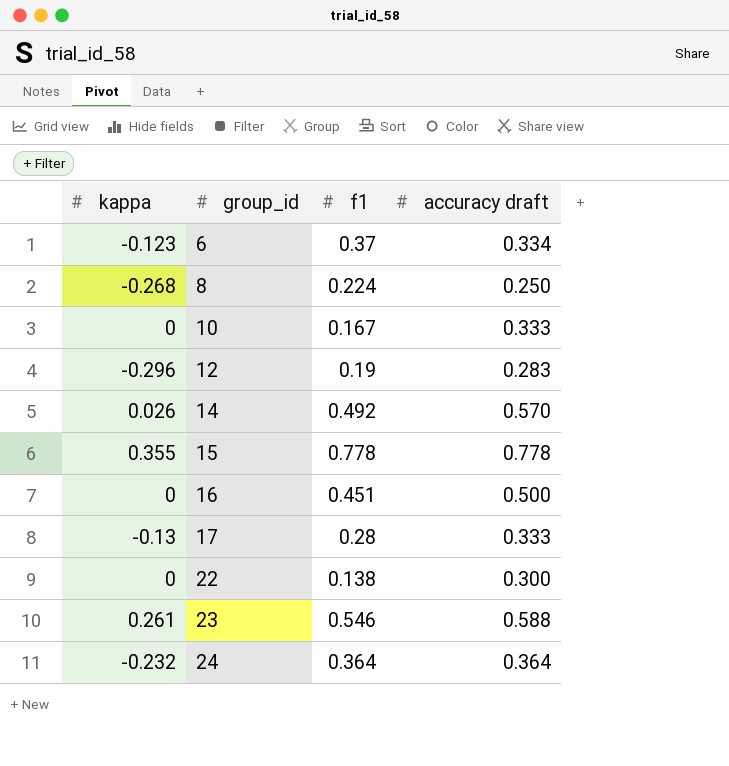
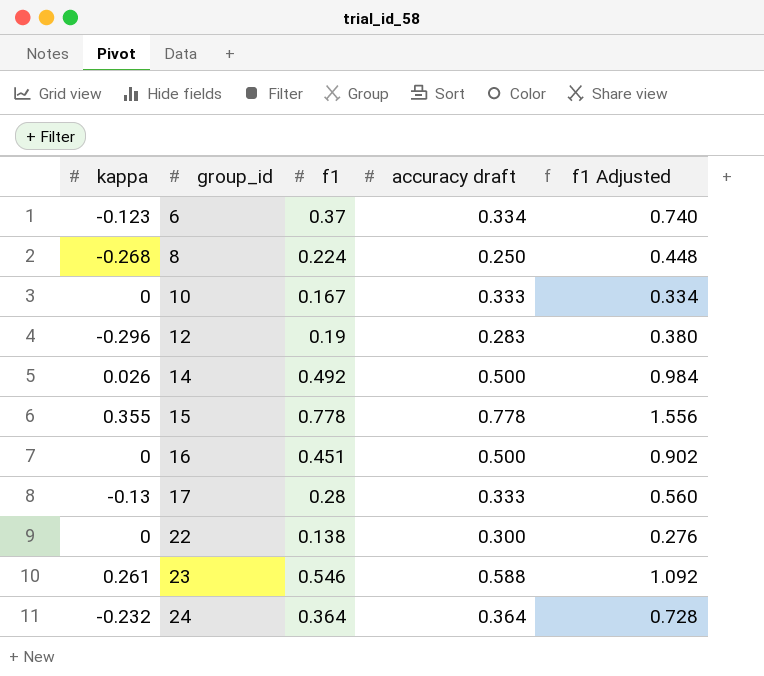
column f1 Adjusted | formula: none -> [f1] * 2
14 | accuracy draft: 0.570 -> 0.500

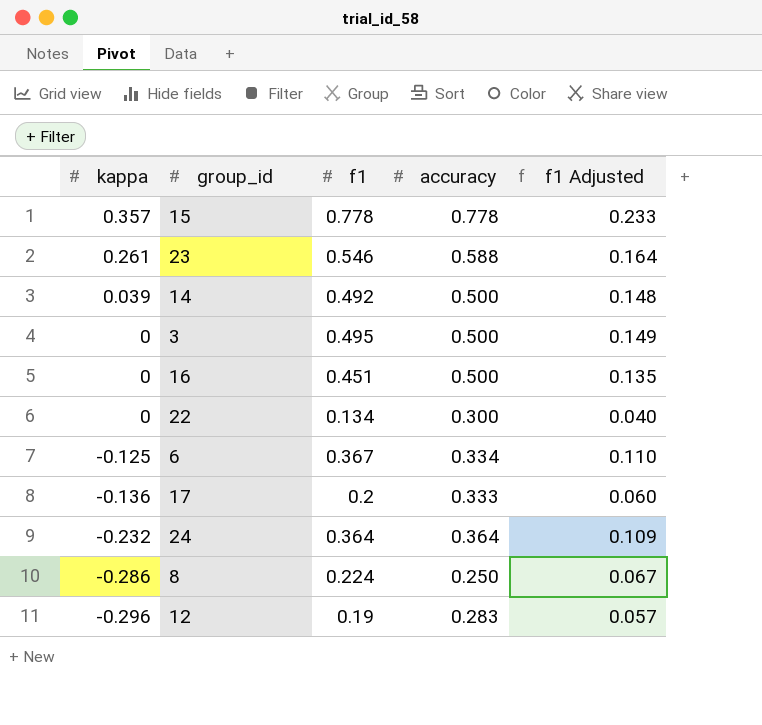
row order: group_id ascending -> kappa descending
column name: accuracy draft -> accuracy
column f1 Adjusted | formula: [f1] * 2 -> [f1] * 0.3
row 10: 0 | 0.167 | 0.333 | 0.334 -> none
15 | kappa: 0.355 -> 0.357
14 | kappa: 0.026 -> 0.039
row 3: none -> 0 | 0.495 | 0.500 | 0.149
22 | f1: 0.138 -> 0.134
6 | kappa: -0.123 -> -0.125
6 | f1: 0.37 -> 0.367
17 | kappa: -0.13 -> -0.136
17 | f1: 0.28 -> 0.2
8 | kappa: -0.268 -> -0.286

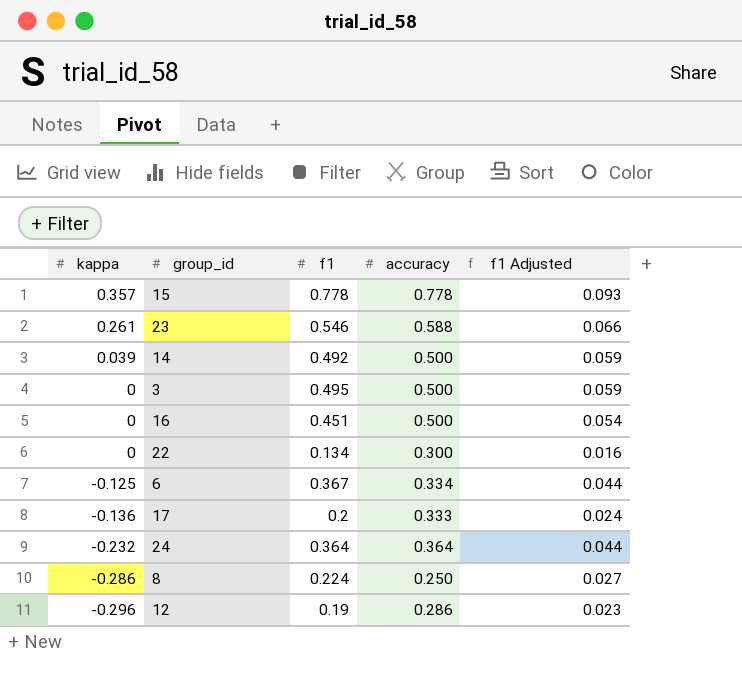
column f1 Adjusted | formula: [f1] * 0.3 -> [f1] * 0.12
12 | accuracy: 0.283 -> 0.286

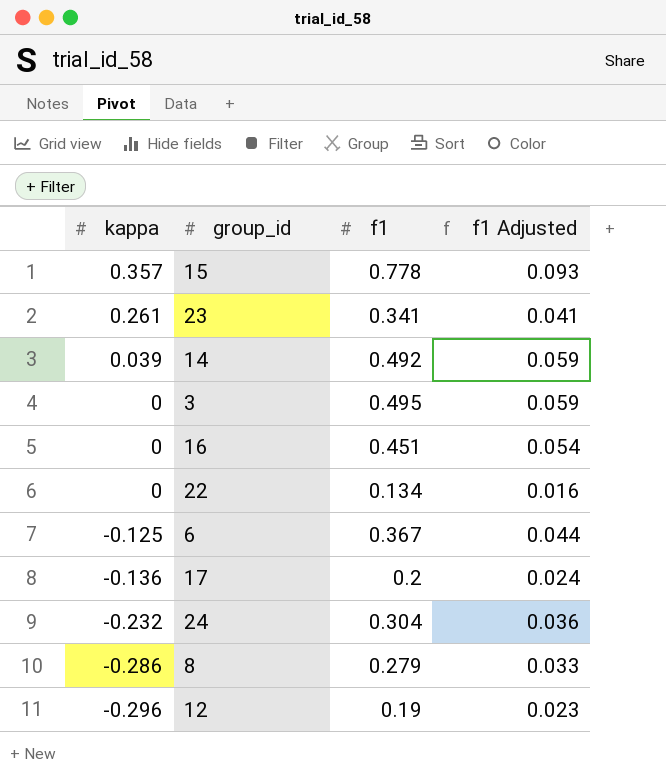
column accuracy | position: 4 -> none
23 | f1: 0.546 -> 0.341
23 | f1 Adjusted: 0.066 -> 0.041
24 | f1: 0.364 -> 0.304
24 | f1 Adjusted: 0.044 -> 0.036
8 | f1: 0.224 -> 0.279
8 | f1 Adjusted: 0.027 -> 0.033

